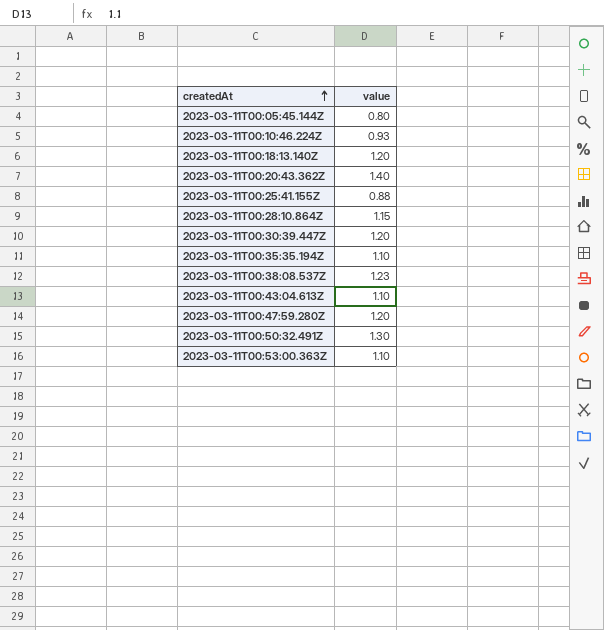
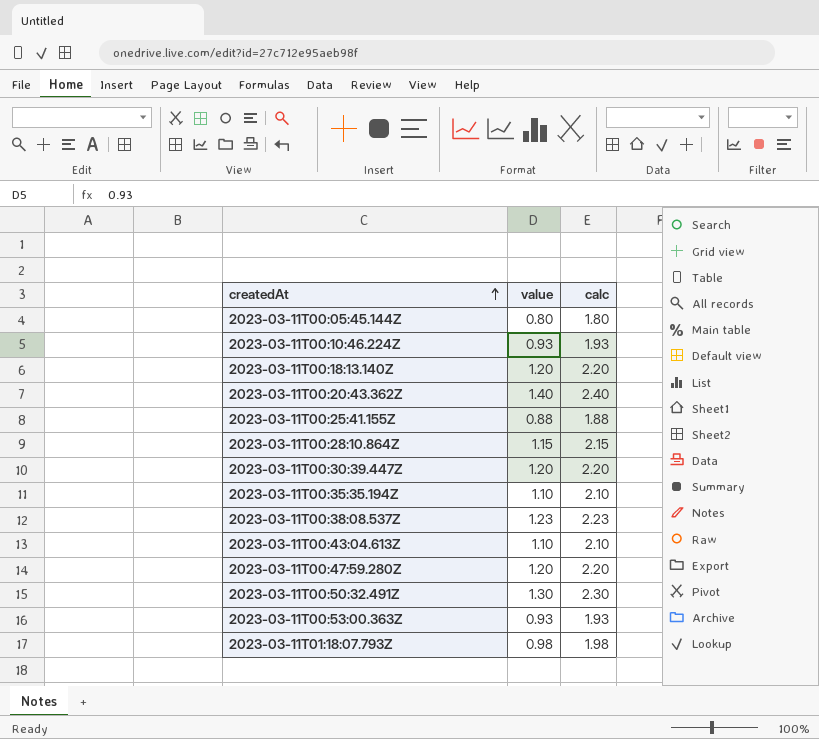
column calc | formula: none -> [value] + 1
2023-03-11T00:53:00.363Z | value: 1.10 -> 0.93
row 2023-03-11T01:18:07.793Z: none -> 0.98 | 1.98

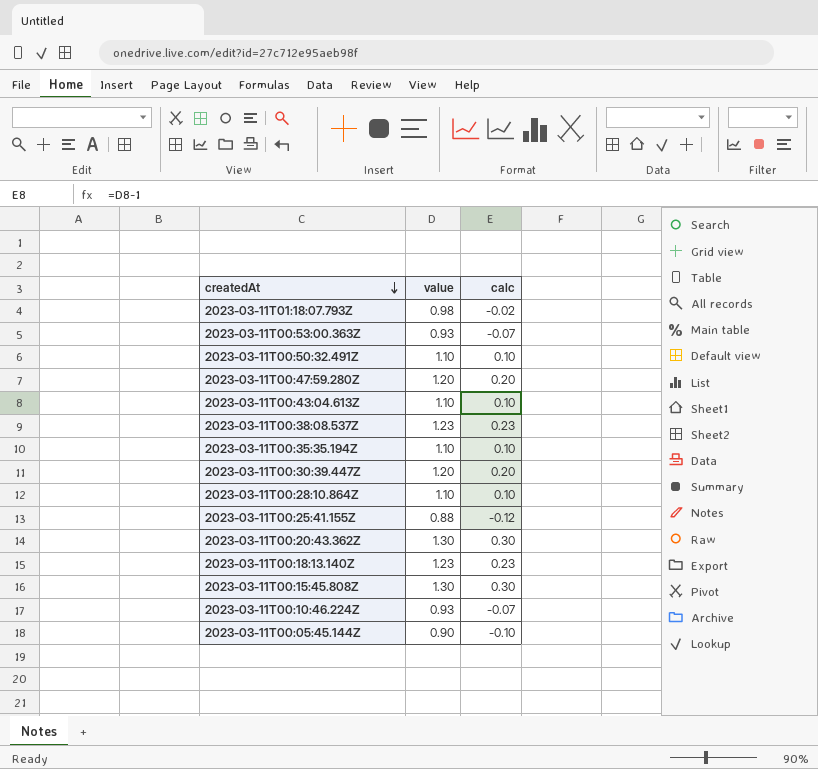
row order: createdAt ascending -> createdAt descending
column calc | formula: [value] + 1 -> [value] - 1
2023-03-11T00:50:32.491Z | value: 1.30 -> 1.10
2023-03-11T00:28:10.864Z | value: 1.15 -> 1.10
2023-03-11T00:20:43.362Z | value: 1.40 -> 1.30
2023-03-11T00:18:13.140Z | value: 1.20 -> 1.23
row 2023-03-11T00:15:45.808Z: none -> 1.30 | 0.30
2023-03-11T00:05:45.144Z | value: 0.80 -> 0.90

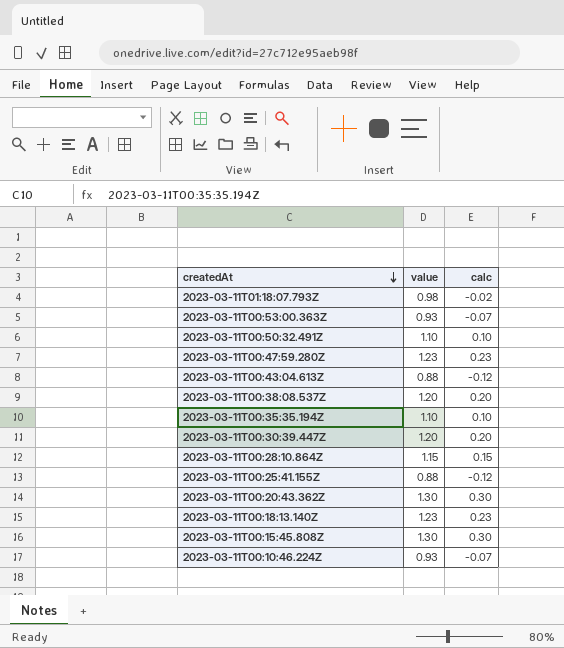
row 2023-03-11T00:05:45.144Z: 0.90 | -0.10 -> none
2023-03-11T00:47:59.280Z | value: 1.20 -> 1.23
2023-03-11T00:47:59.280Z | calc: 0.20 -> 0.23
2023-03-11T00:43:04.613Z | value: 1.10 -> 0.88
2023-03-11T00:43:04.613Z | calc: 0.10 -> -0.12
2023-03-11T00:38:08.537Z | value: 1.23 -> 1.20
2023-03-11T00:38:08.537Z | calc: 0.23 -> 0.20
2023-03-11T00:28:10.864Z | value: 1.10 -> 1.15
2023-03-11T00:28:10.864Z | calc: 0.10 -> 0.15

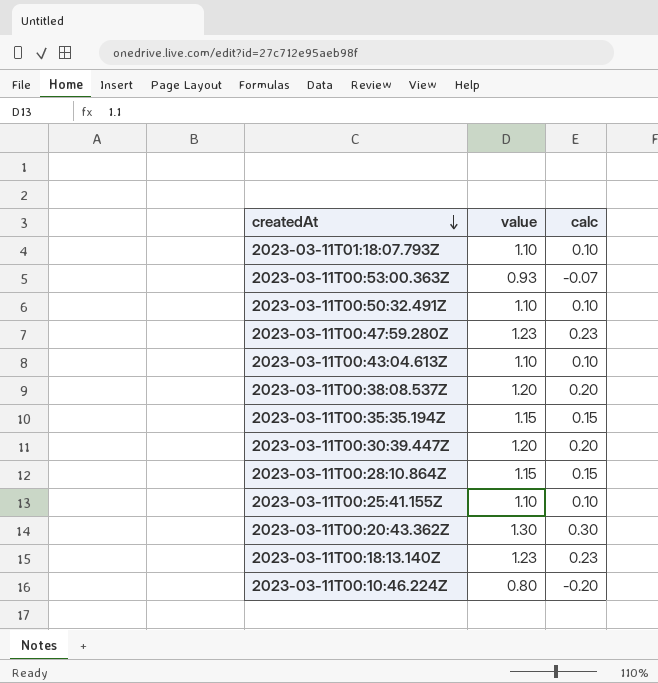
row 2023-03-11T00:15:45.808Z: 1.30 | 0.30 -> none
2023-03-11T01:18:07.793Z | value: 0.98 -> 1.10
2023-03-11T01:18:07.793Z | calc: -0.02 -> 0.10
2023-03-11T00:43:04.613Z | value: 0.88 -> 1.10
2023-03-11T00:43:04.613Z | calc: -0.12 -> 0.10
2023-03-11T00:35:35.194Z | value: 1.10 -> 1.15
2023-03-11T00:35:35.194Z | calc: 0.10 -> 0.15
2023-03-11T00:25:41.155Z | value: 0.88 -> 1.10
2023-03-11T00:25:41.155Z | calc: -0.12 -> 0.10
2023-03-11T00:10:46.224Z | value: 0.93 -> 0.80
2023-03-11T00:10:46.224Z | calc: -0.07 -> -0.20

